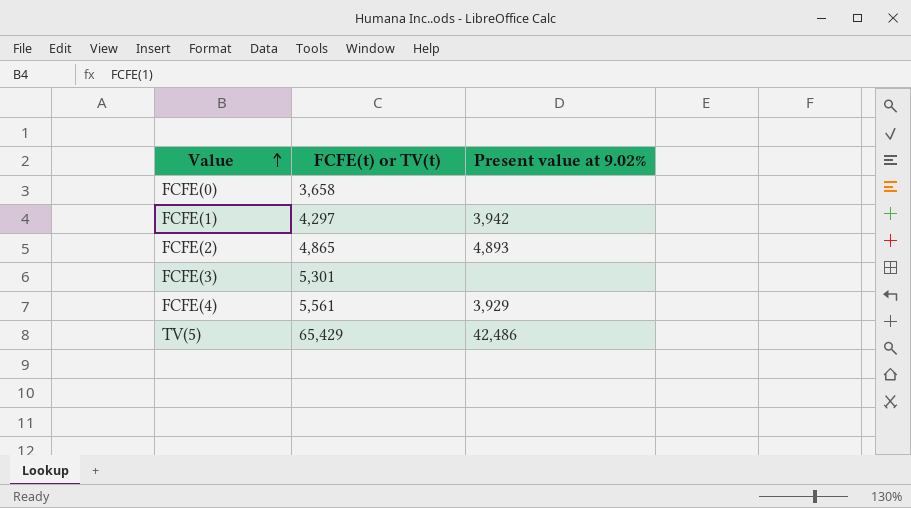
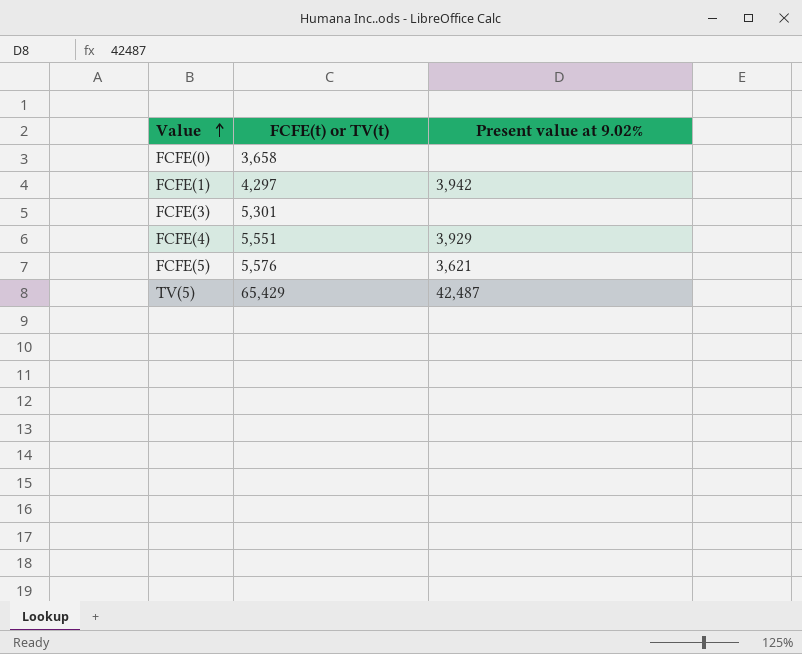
row FCFE(2): 4,865 | 4,893 -> none
FCFE(4) | FCFE(t) or TV(t): 5,561 -> 5,551
row FCFE(5): none -> 5,576 | 3,621
TV(5) | Present value at 9.02%: 42,486 -> 42,487

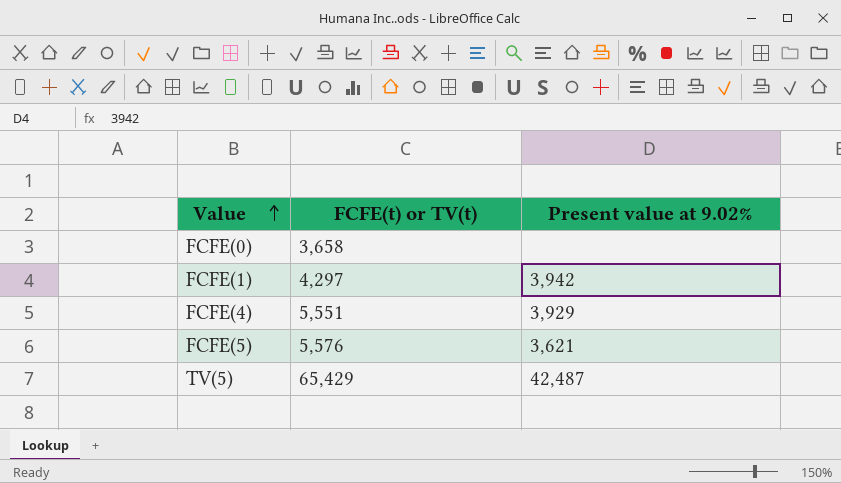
row FCFE(3): 5,301 | none -> none

